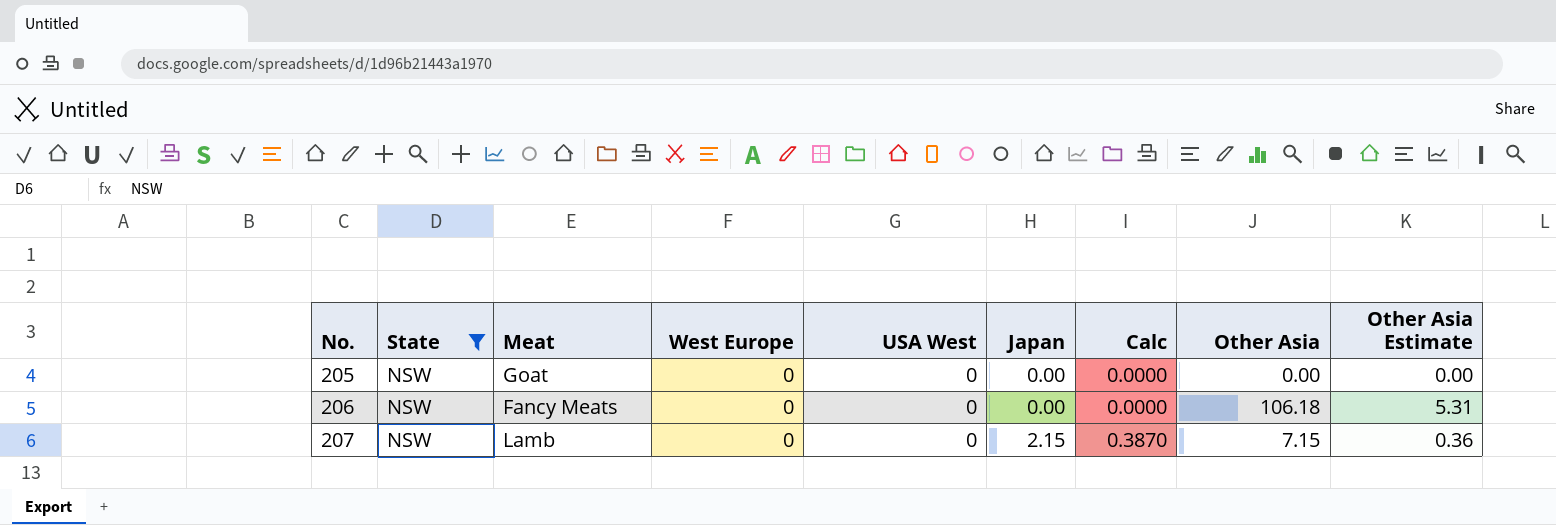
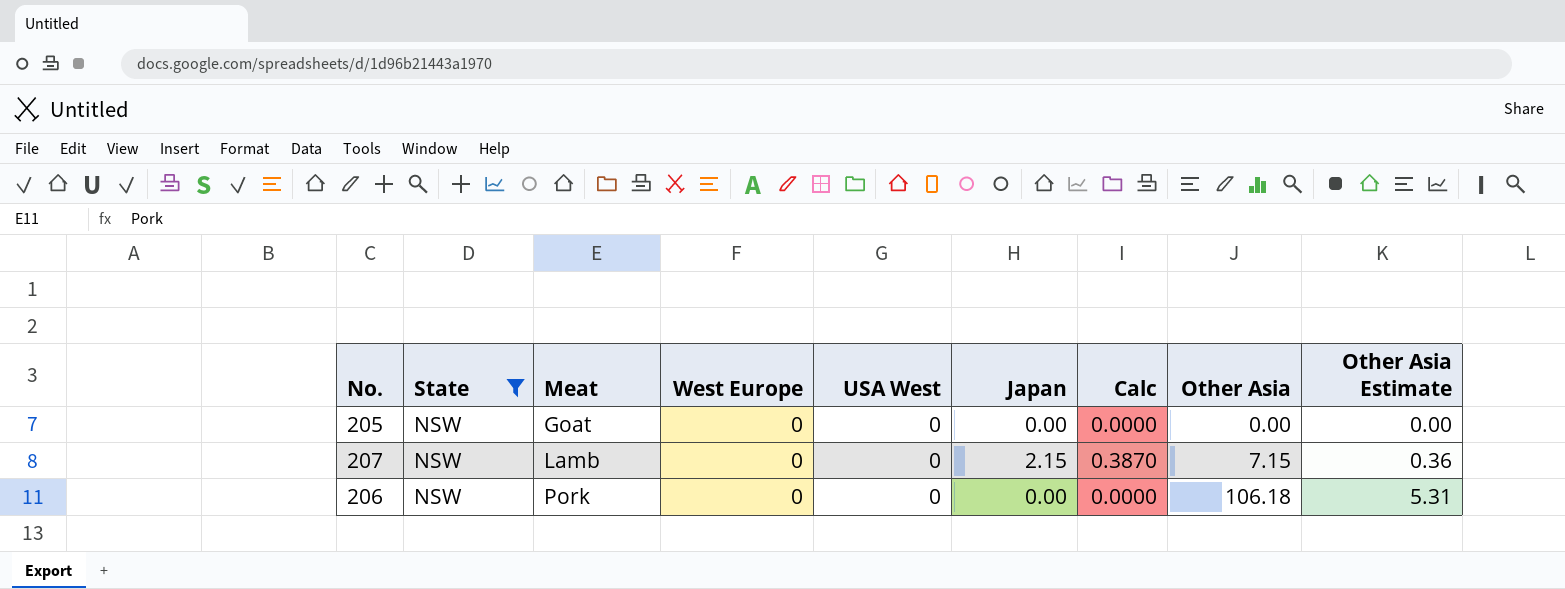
row order: No. ascending -> Meat ascending
206 | Meat: Fancy Meats -> Pork

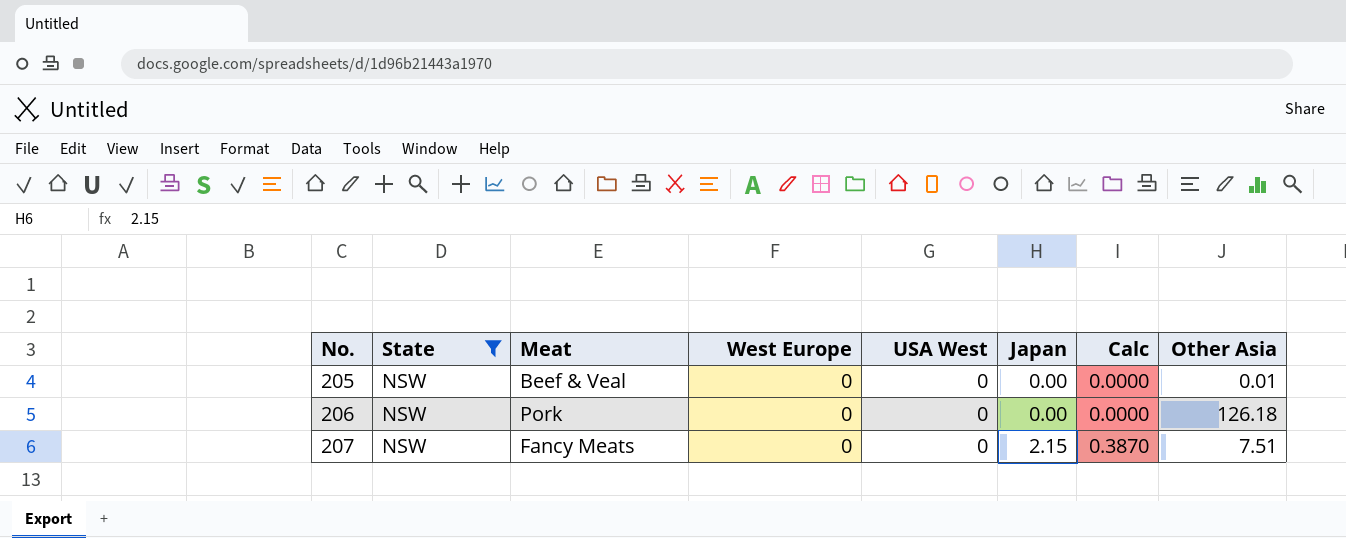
row order: Meat ascending -> No. ascending
column Other Asia Estimate | formula: [Other Asia] * 0.05 -> none
205 | Meat: Goat -> Beef & Veal
205 | Other Asia: 0.00 -> 0.01
206 | Other Asia: 106.18 -> 126.18
207 | Meat: Lamb -> Fancy Meats
207 | Other Asia: 7.15 -> 7.51

